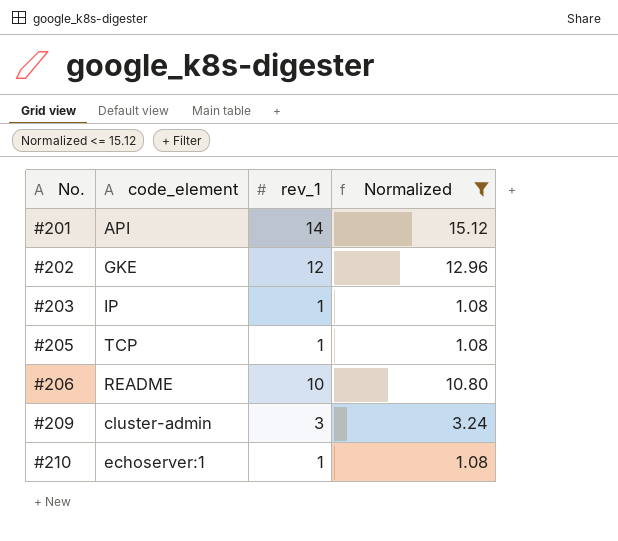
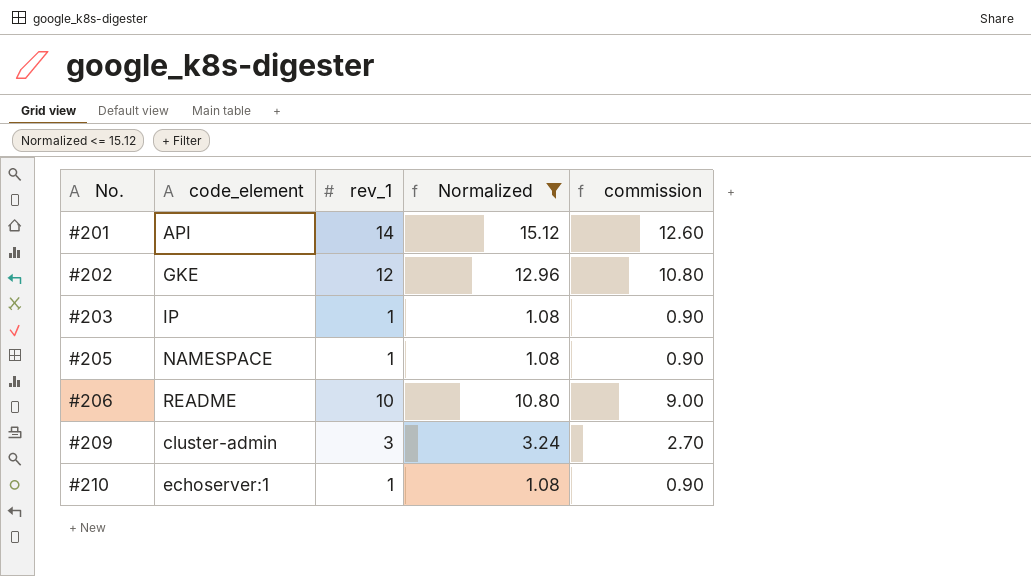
column commission | formula: none -> [rev_1] * 0.9
#205 | code_element: TCP -> NAMESPACE

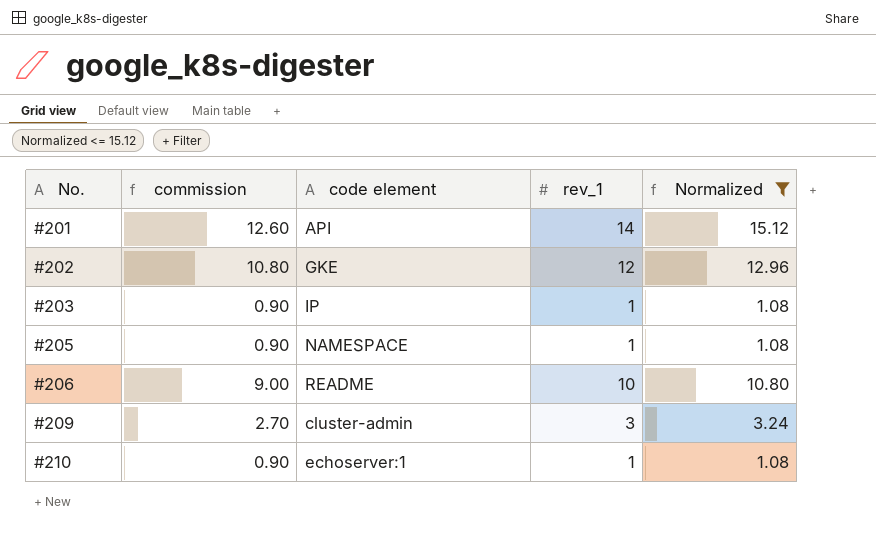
column commission | position: 5 -> 2
column name: code_element -> code element

